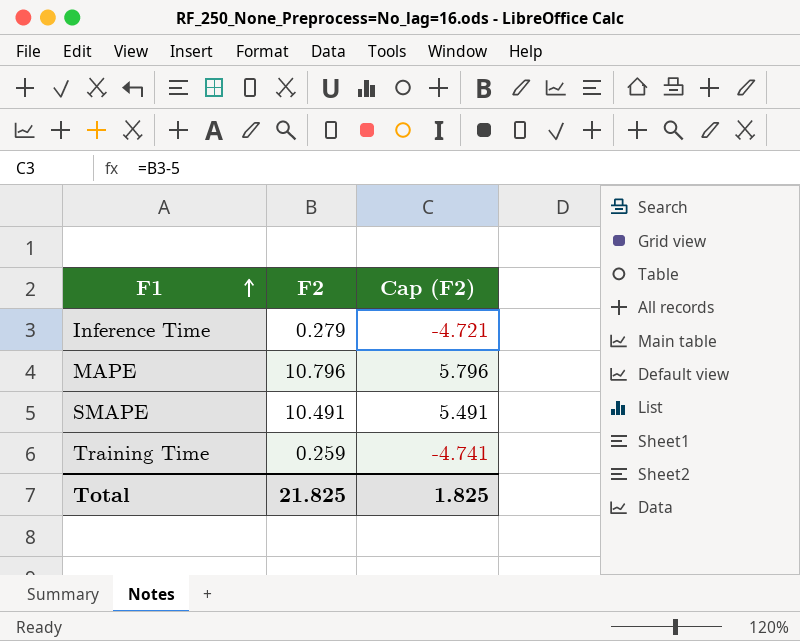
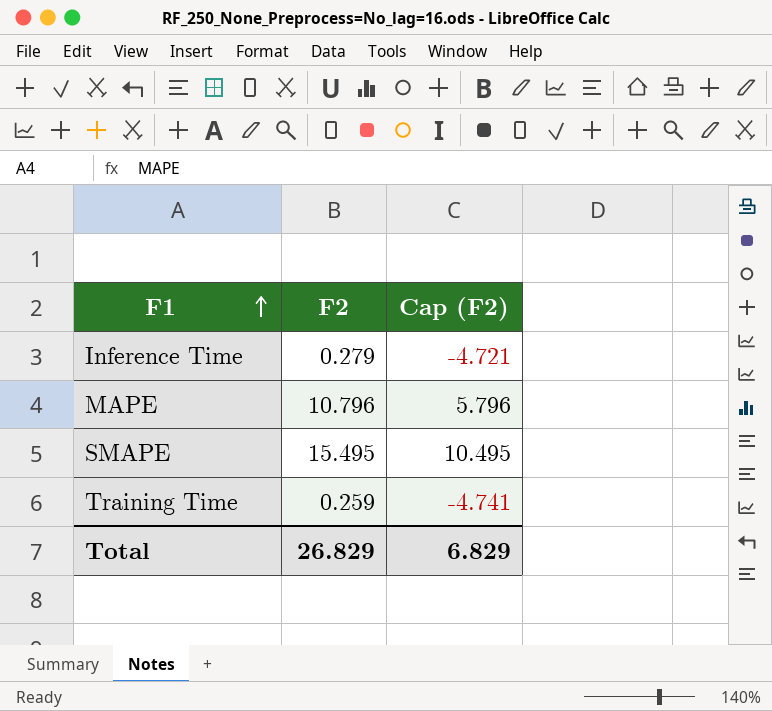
SMAPE | F2: 10.491 -> 15.495
SMAPE | Cap (F2): 5.491 -> 10.495
Total | F2: 21.825 -> 26.829
Total | Cap (F2): 1.825 -> 6.829

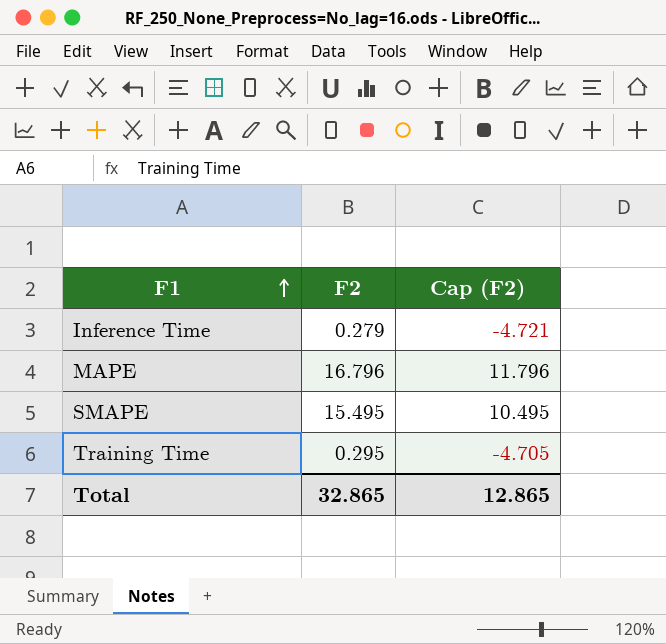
MAPE | F2: 10.796 -> 16.796
MAPE | Cap (F2): 5.796 -> 11.796
Training Time | F2: 0.259 -> 0.295
Training Time | Cap (F2): -4.741 -> -4.705
Total | F2: 26.829 -> 32.865
Total | Cap (F2): 6.829 -> 12.865

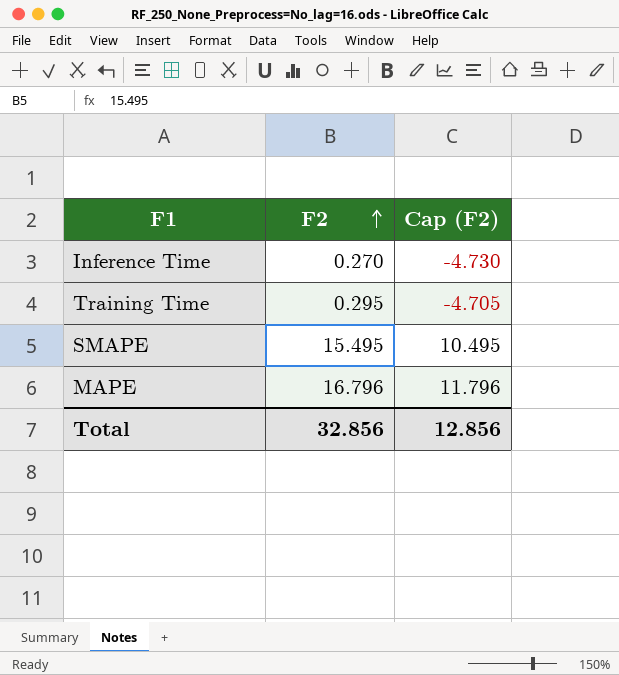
row order: F1 ascending -> F2 ascending
Inference Time | F2: 0.279 -> 0.270
Inference Time | Cap (F2): -4.721 -> -4.730
Total | F2: 32.865 -> 32.856
Total | Cap (F2): 12.865 -> 12.856

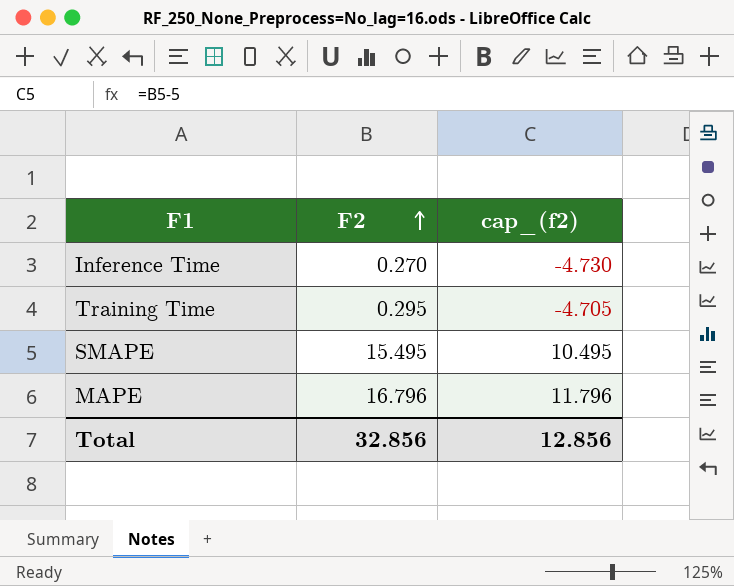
column name: Cap (F2) -> cap_(f2)

